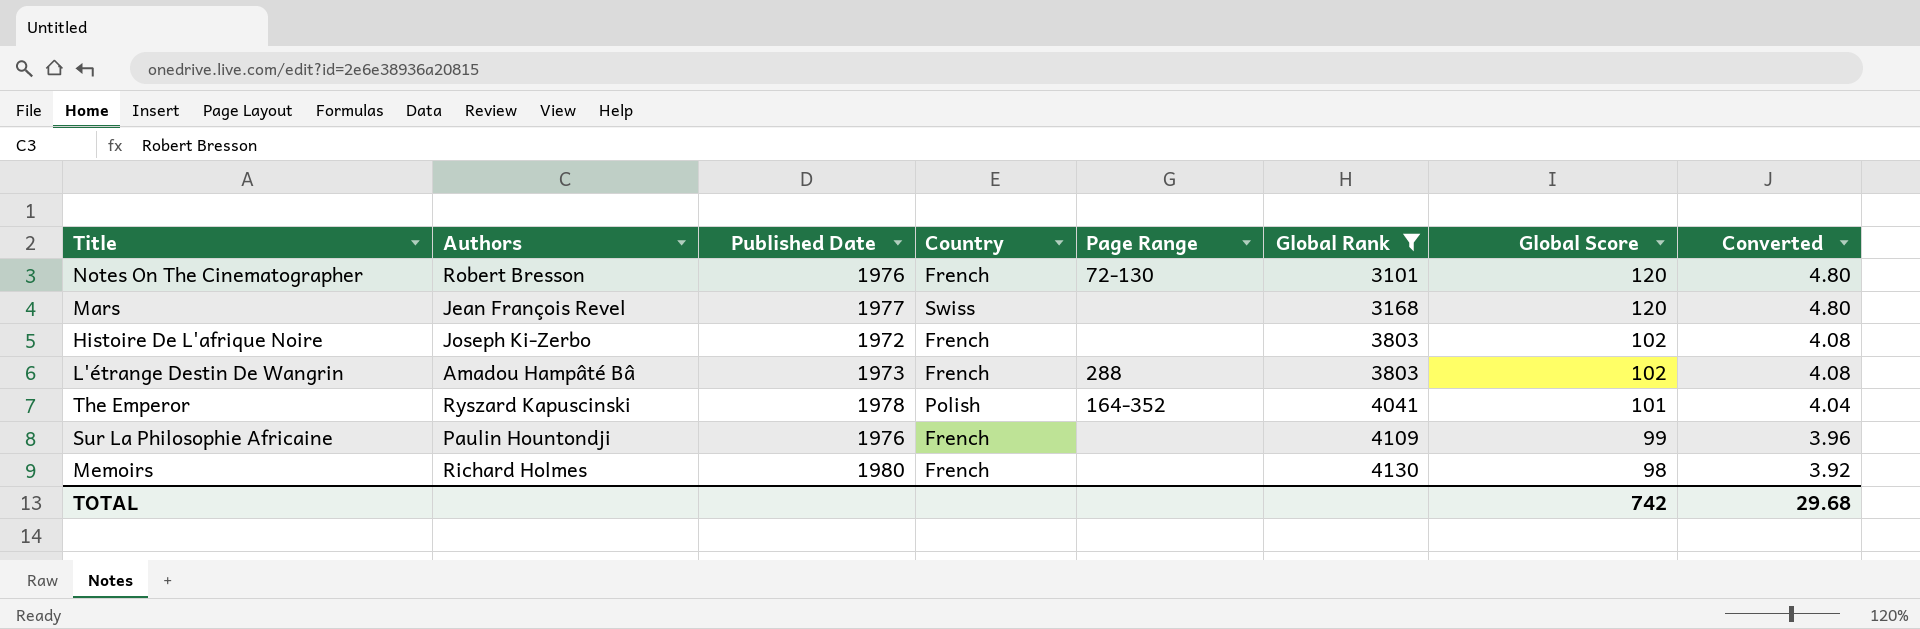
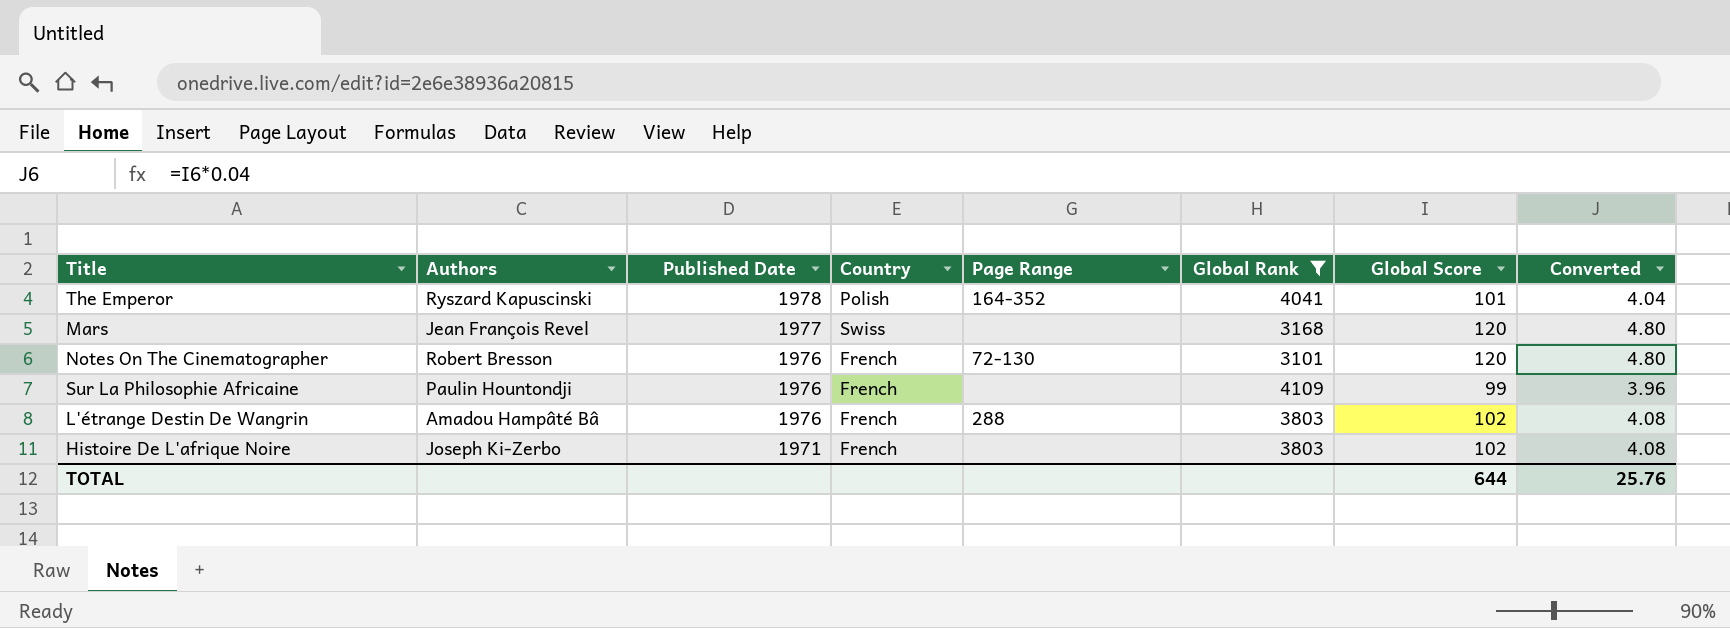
row order: Global Rank ascending -> Published Date descending
row Memoirs: Richard Holmes | 1980 | French | none | 4130 | 98 | 3.92 -> none
L'étrange Destin De Wangrin | Published Date: 1973 -> 1976
Histoire De L'afrique Noire | Published Date: 1972 -> 1971
TOTAL | Global Score: 742 -> 644
TOTAL | Converted: 29.68 -> 25.76

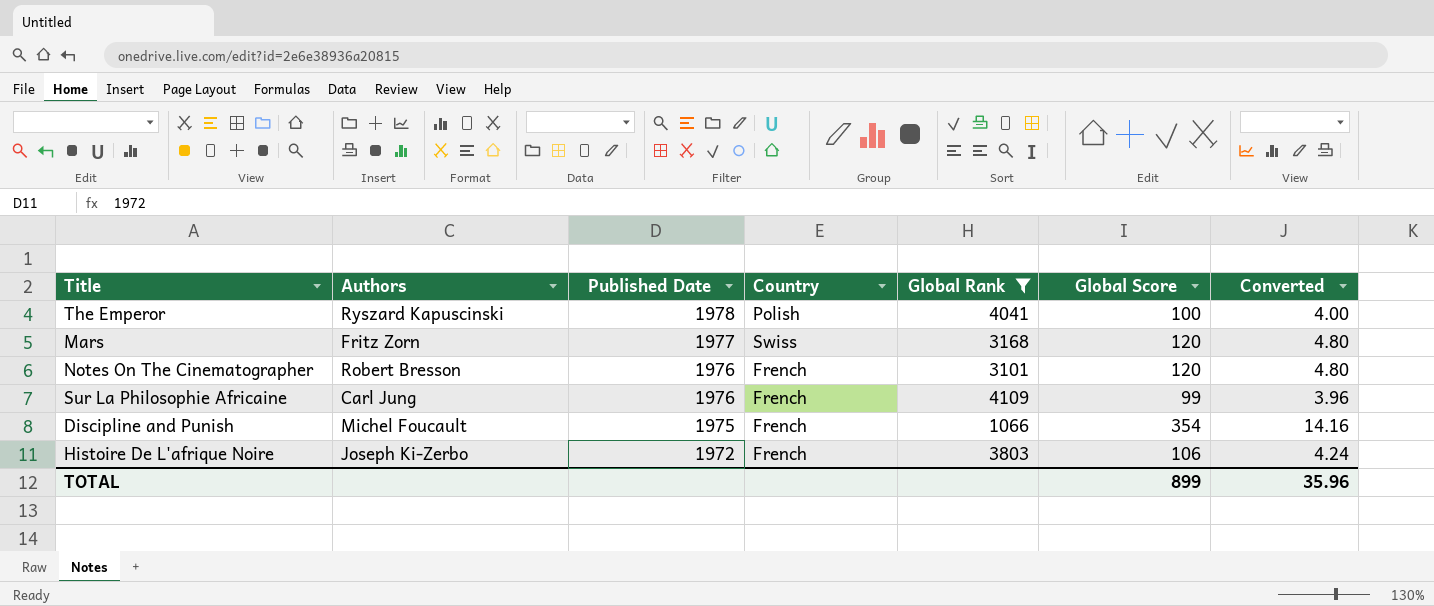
column Page Range | position: 5 -> none
row L'étrange Destin De Wangrin: Amadou Hampâté Bâ | 1976 | French | 288 | 3803 | 102 | 4.08 -> none
The Emperor | Global Score: 101 -> 100
The Emperor | Converted: 4.04 -> 4.00
Mars | Authors: Jean François Revel -> Fritz Zorn
Sur La Philosophie Africaine | Authors: Paulin Hountondji -> Carl Jung
row Discipline and Punish: none -> Michel Foucault | 1975 | French | 1066 | 354 | 14.16
Histoire De L'afrique Noire | Published Date: 1971 -> 1972
Histoire De L'afrique Noire | Global Score: 102 -> 106
Histoire De L'afrique Noire | Converted: 4.08 -> 4.24
TOTAL | Global Score: 644 -> 899
TOTAL | Converted: 25.76 -> 35.96

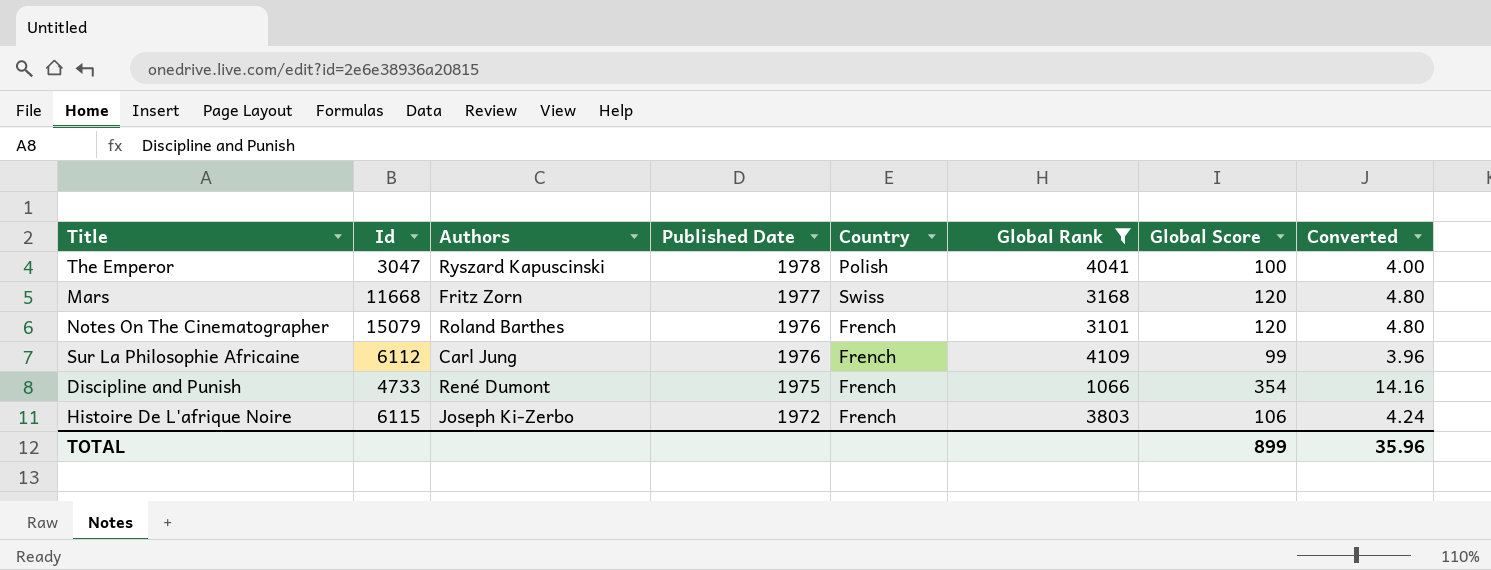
column Id | position: none -> 2
Notes On The Cinematographer | Authors: Robert Bresson -> Roland Barthes
Discipline and Punish | Authors: Michel Foucault -> René Dumont

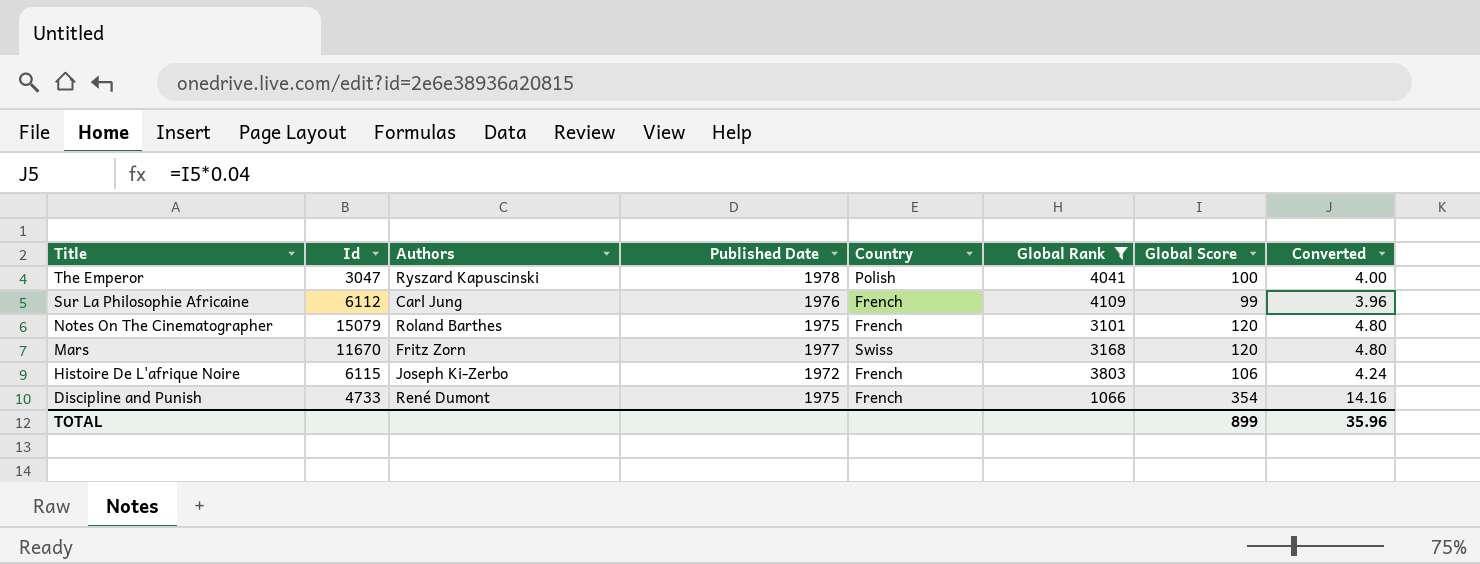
row order: Published Date descending -> Title descending
Notes On The Cinematographer | Published Date: 1976 -> 1975
Mars | Id: 11668 -> 11670

